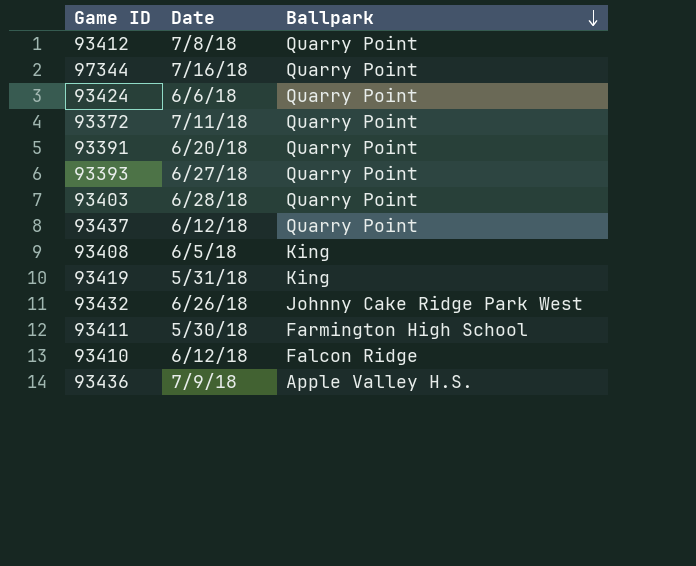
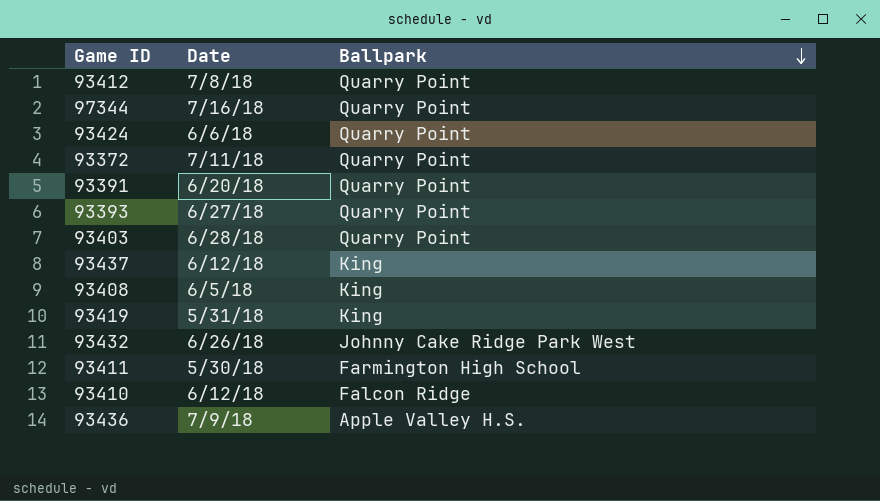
93437 | Ballpark: Quarry Point -> King

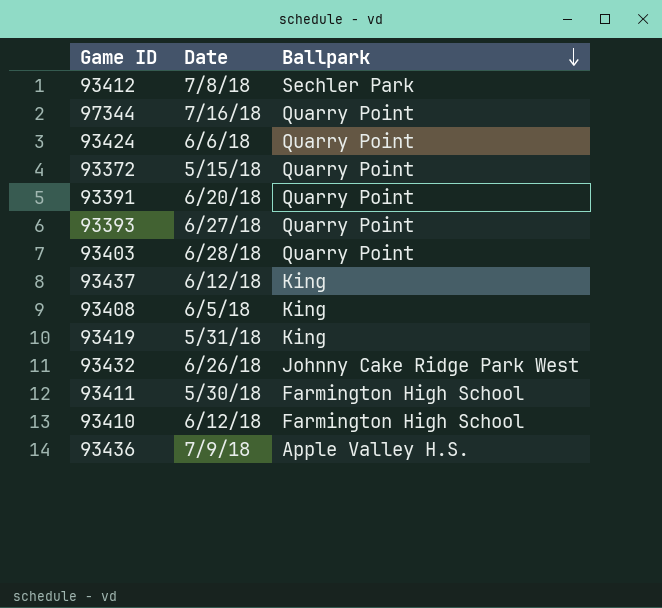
93412 | Ballpark: Quarry Point -> Sechler Park
93372 | Date: 7/11/18 -> 5/15/18
93410 | Ballpark: Falcon Ridge -> Farmington High School

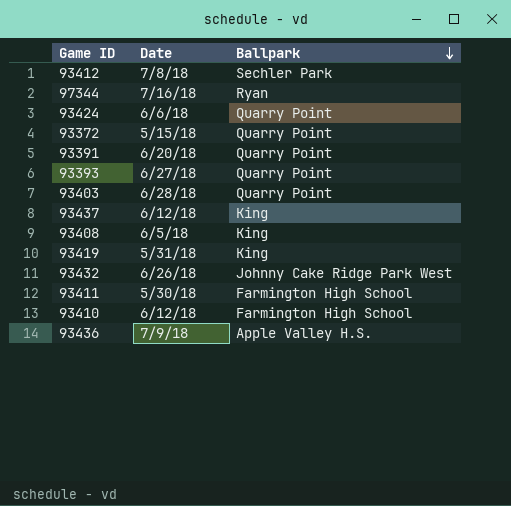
97344 | Ballpark: Quarry Point -> Ryan

